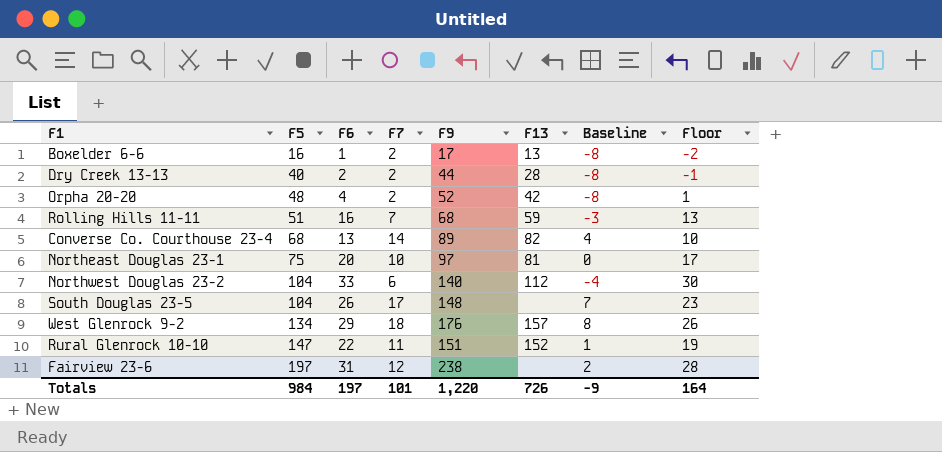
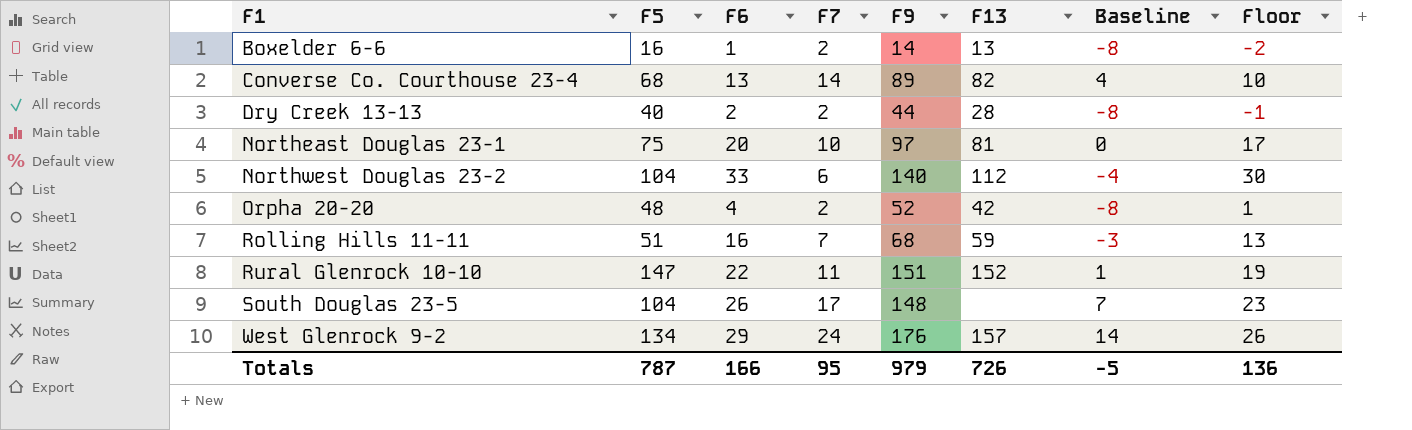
row order: F5 ascending -> F1 ascending
row Fairview 23-6: 197 | 31 | 12 | 238 | none | 2 | 28 -> none
Boxelder 6-6 | F9: 17 -> 14
West Glenrock 9-2 | F7: 18 -> 24
West Glenrock 9-2 | Baseline: 8 -> 14
Totals | F5: 984 -> 787
Totals | F6: 197 -> 166
Totals | F7: 101 -> 95
Totals | F9: 1,220 -> 979
Totals | Baseline: -9 -> -5
Totals | Floor: 164 -> 136

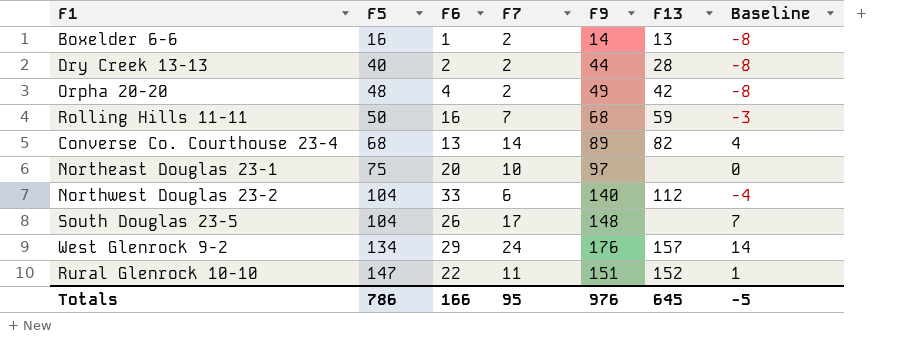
row order: F1 ascending -> F5 ascending
column Floor | formula: [F6] - 3 -> none
Orpha 20-20 | F9: 52 -> 49
Rolling Hills 11-11 | F5: 51 -> 50
Northeast Douglas 23-1 | F13: 81 -> none
Totals | F5: 787 -> 786
Totals | F9: 979 -> 976
Totals | F13: 726 -> 645

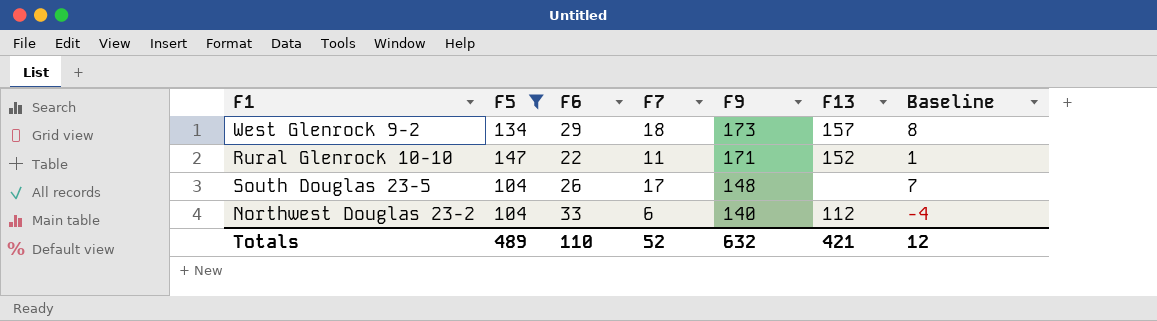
filter: none -> F5 >= 104
row order: F5 ascending -> F9 descending
West Glenrock 9-2 | F7: 24 -> 18
West Glenrock 9-2 | F9: 176 -> 173
West Glenrock 9-2 | Baseline: 14 -> 8
Rural Glenrock 10-10 | F9: 151 -> 171
Totals | F5: 786 -> 489
Totals | F6: 166 -> 110
Totals | F7: 95 -> 52
Totals | F9: 976 -> 632
Totals | F13: 645 -> 421
Totals | Baseline: -5 -> 12

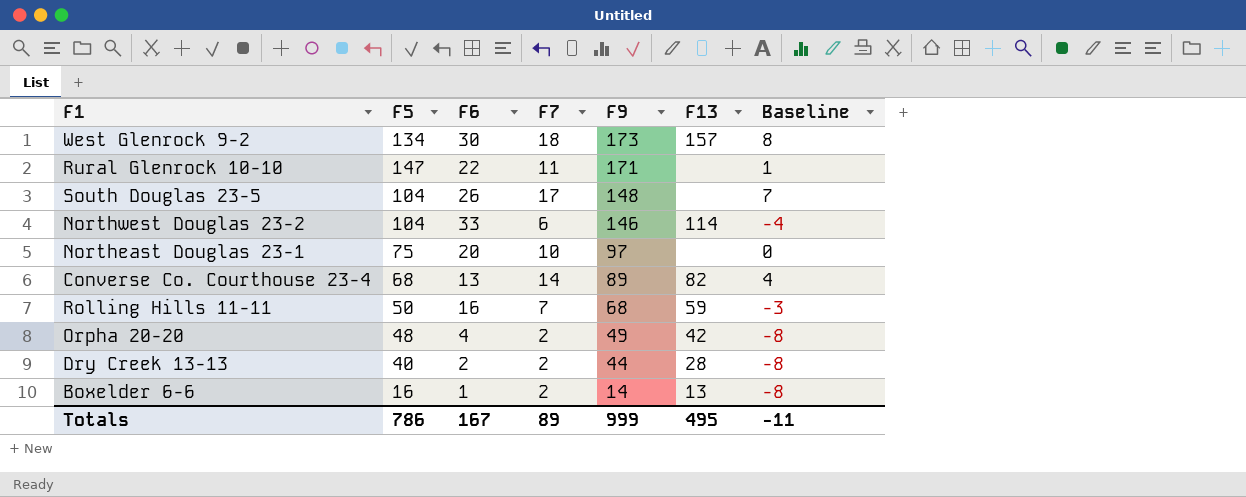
filter: F5 >= 104 -> none
West Glenrock 9-2 | F6: 29 -> 30
Rural Glenrock 10-10 | F13: 152 -> none
Northwest Douglas 23-2 | F9: 140 -> 146
Northwest Douglas 23-2 | F13: 112 -> 114
Totals | F5: 489 -> 786
Totals | F6: 110 -> 167
Totals | F7: 52 -> 89
Totals | F9: 632 -> 999
Totals | F13: 421 -> 495
Totals | Baseline: 12 -> -11

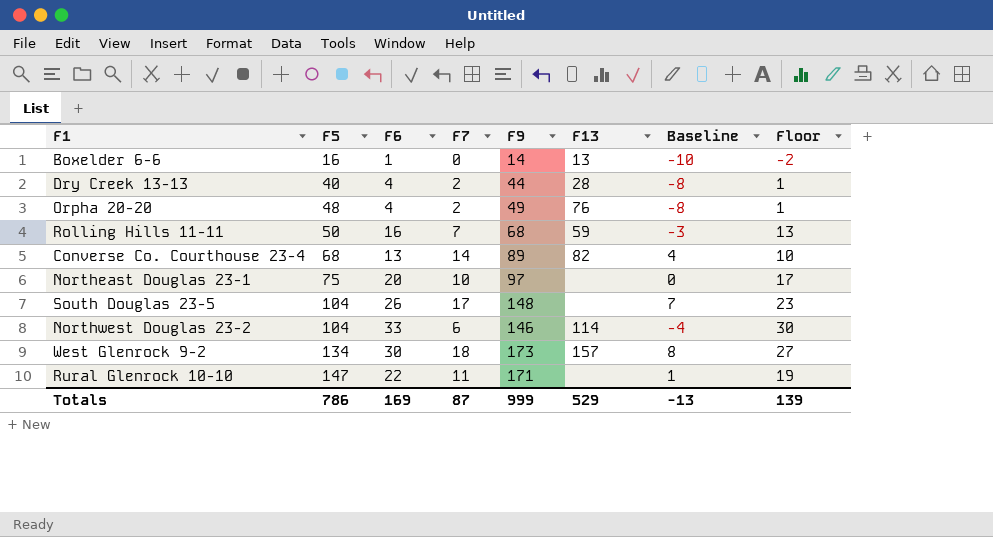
row order: F9 descending -> F5 ascending
column Floor | formula: none -> [F6] - 3
Boxelder 6-6 | F7: 2 -> 0
Boxelder 6-6 | Baseline: -8 -> -10
Dry Creek 13-13 | F6: 2 -> 4
Orpha 20-20 | F13: 42 -> 76
Totals | F6: 167 -> 169
Totals | F7: 89 -> 87
Totals | F13: 495 -> 529
Totals | Baseline: -11 -> -13

